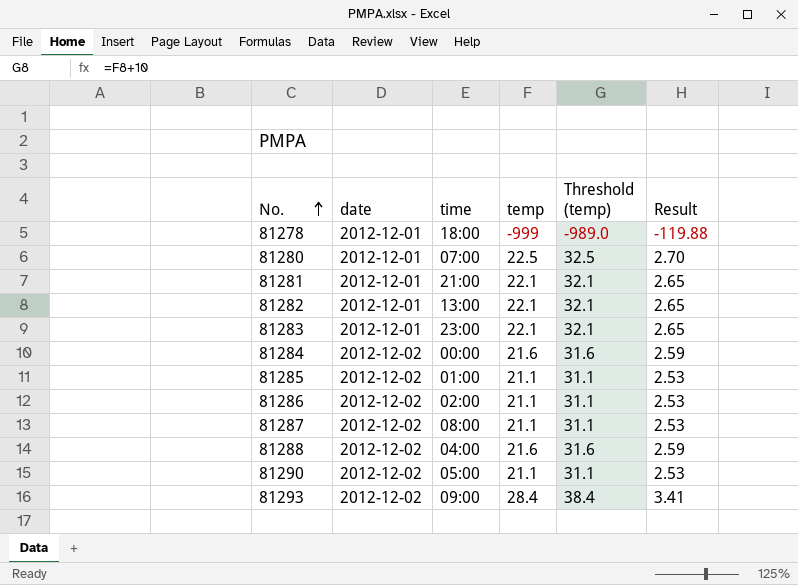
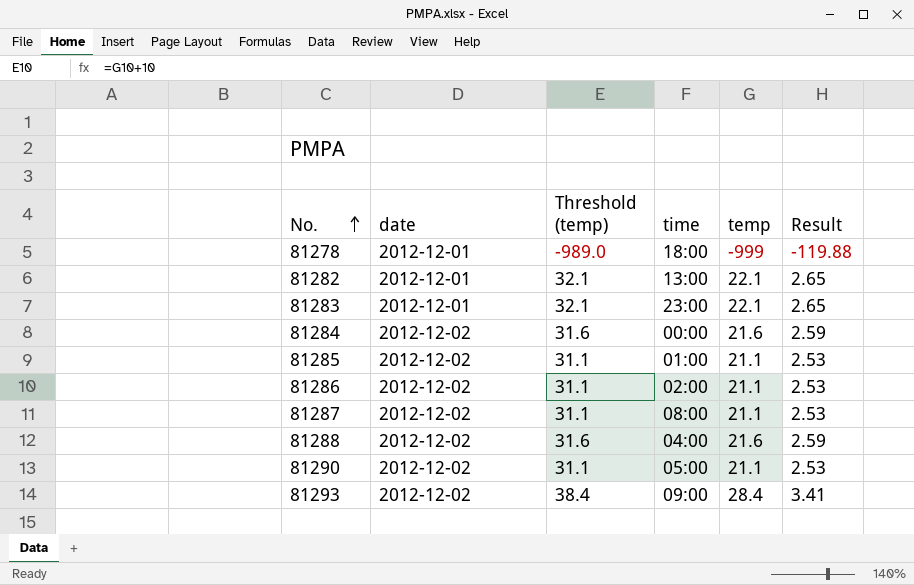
column Threshold (temp) | position: 5 -> 3
row 81280: 2012-12-01 | 07:00 | 22.5 | 32.5 | 2.70 -> none
row 81281: 2012-12-01 | 21:00 | 22.1 | 32.1 | 2.65 -> none

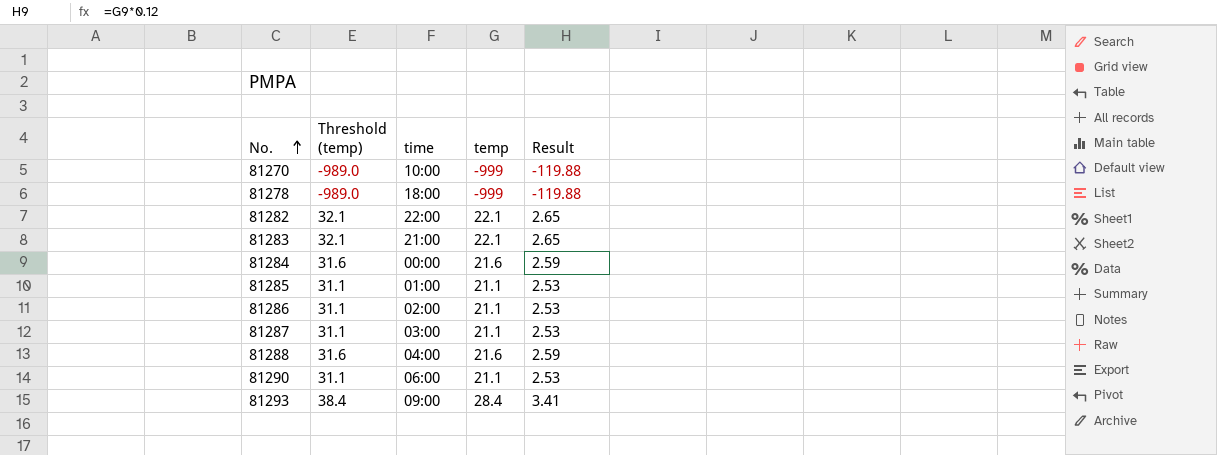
column date | position: 2 -> none
row 81270: none -> -989.0 | 10:00 | -999 | -119.88
81282 | time: 13:00 -> 22:00
81283 | time: 23:00 -> 21:00
81287 | time: 08:00 -> 03:00
81290 | time: 05:00 -> 06:00

